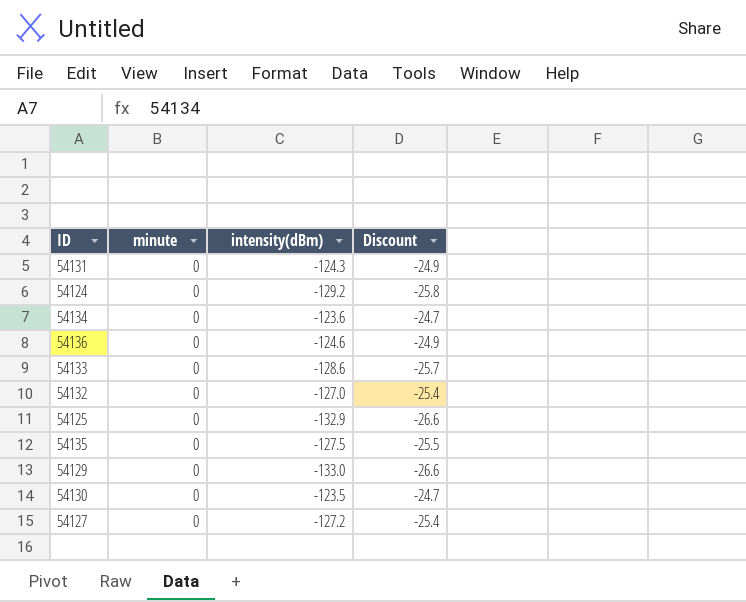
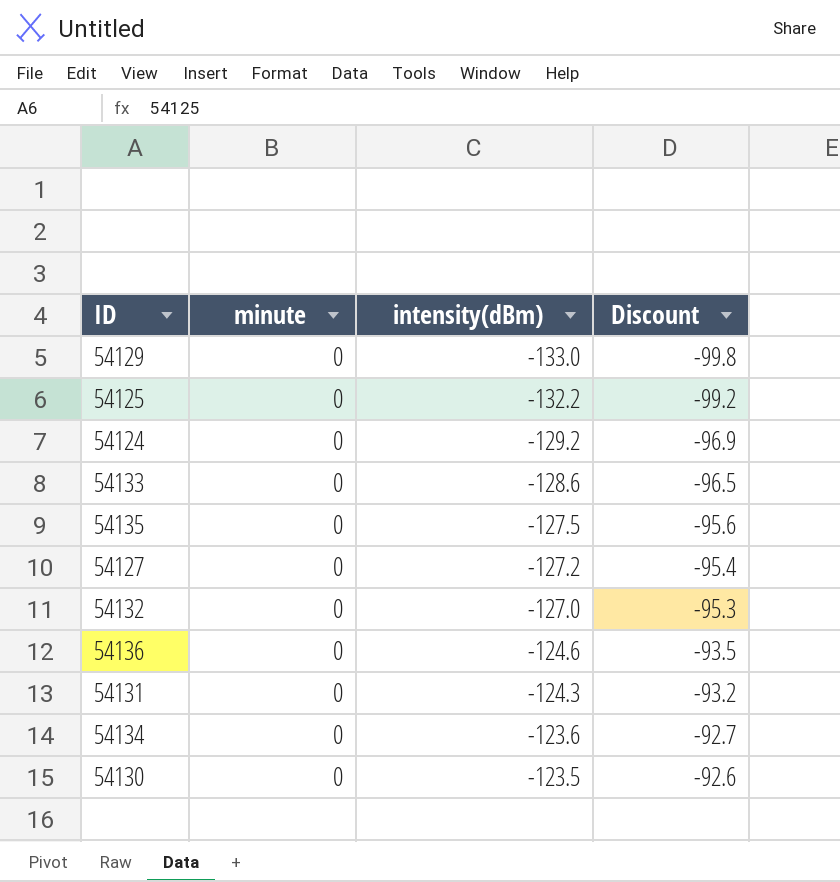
row order: none -> intensity(dBm) ascending
column Discount | formula: [intensity(dBm)] * 0.2 -> [intensity(dBm)] * 0.75
54125 | intensity(dBm): -132.9 -> -132.2

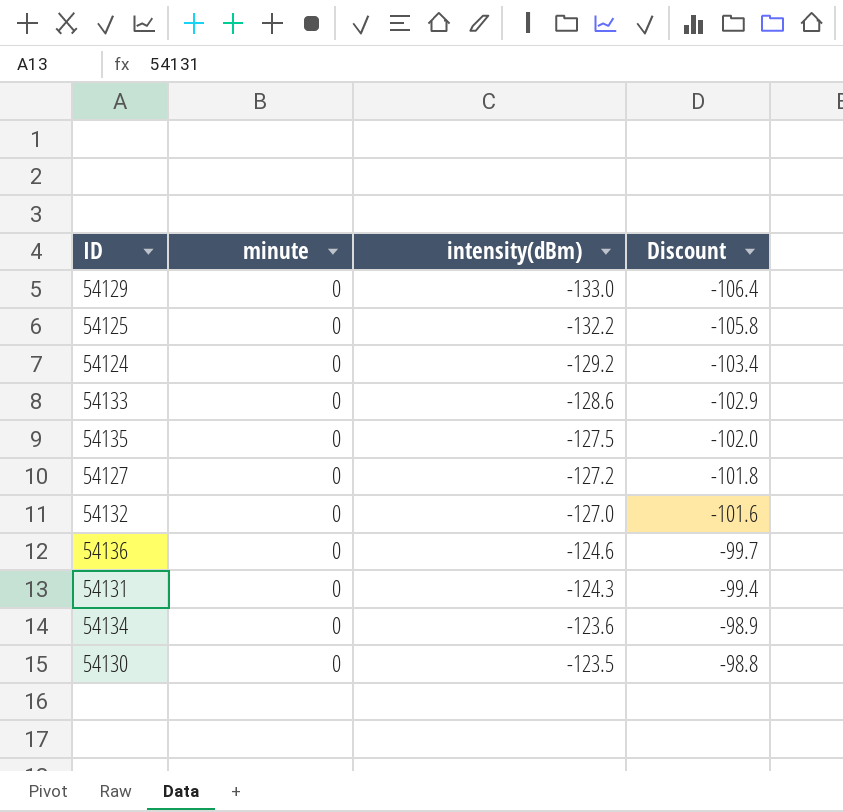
column Discount | formula: [intensity(dBm)] * 0.75 -> [intensity(dBm)] * 0.8

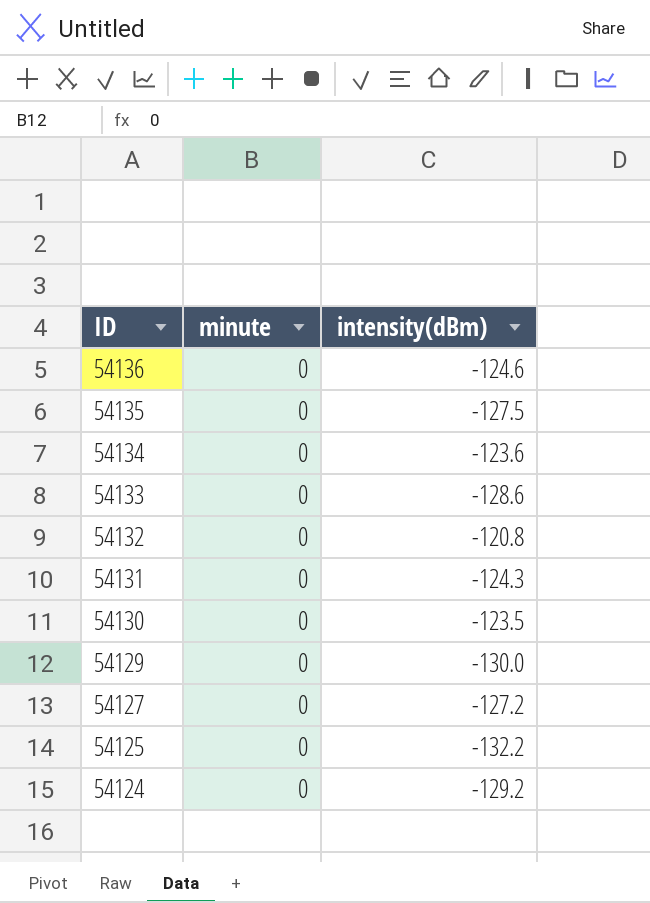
row order: intensity(dBm) ascending -> ID descending
column Discount | formula: [intensity(dBm)] * 0.8 -> none
54132 | intensity(dBm): -127.0 -> -120.8
54129 | intensity(dBm): -133.0 -> -130.0

